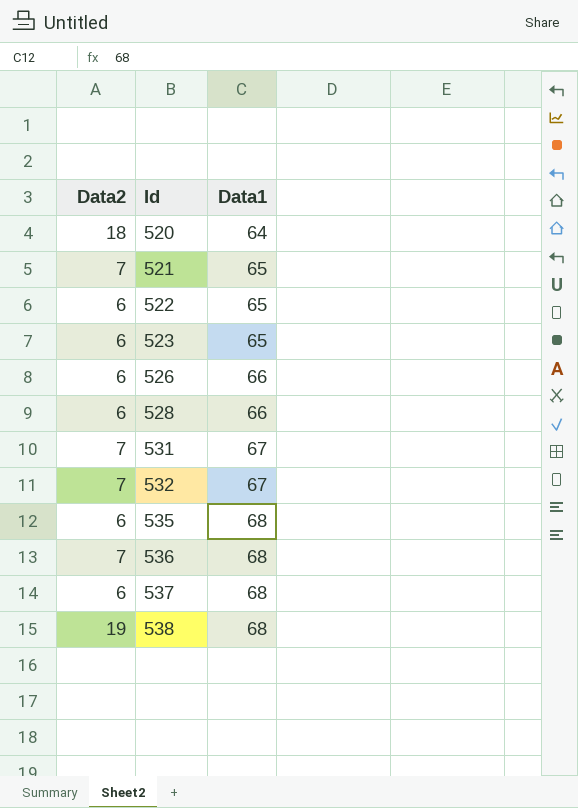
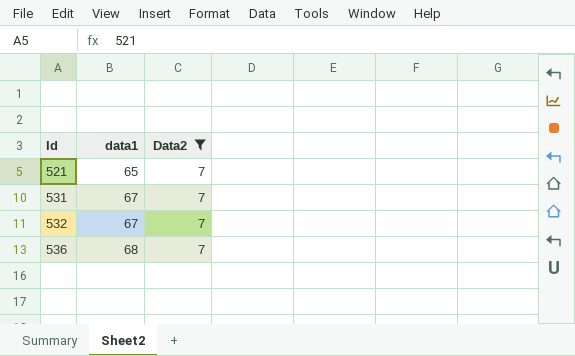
filter: none -> Data2 = 7
column name: Data1 -> data1
column Data2 | position: 1 -> 3

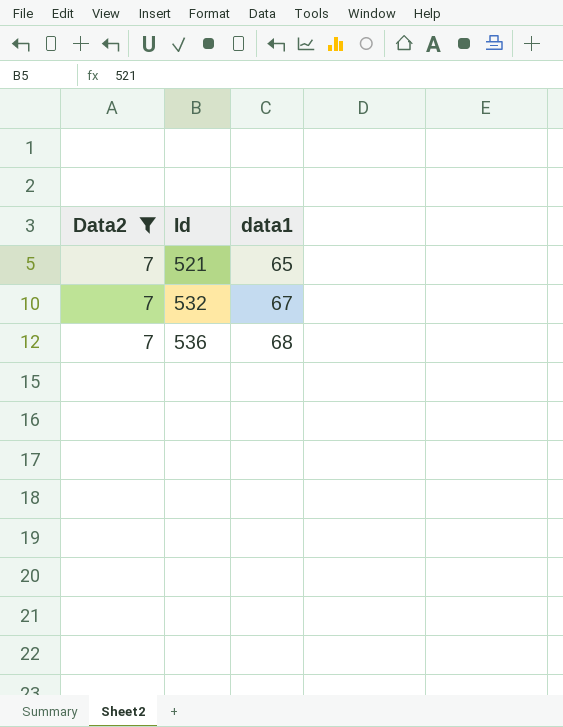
column Data2 | position: 3 -> 1
row 531: 67 | 7 -> none

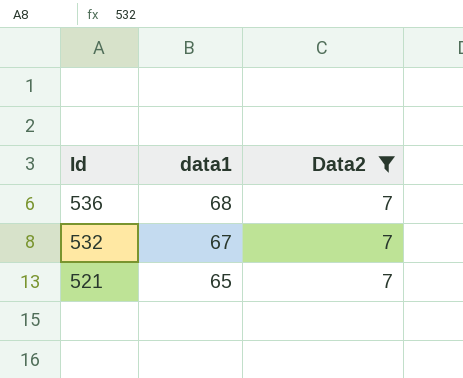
row order: Id ascending -> Id descending
column Data2 | position: 1 -> 3

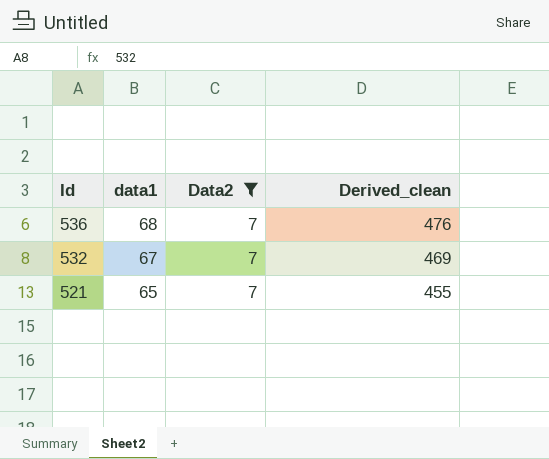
column Derived_clean | formula: none -> [data1] * [Data2]

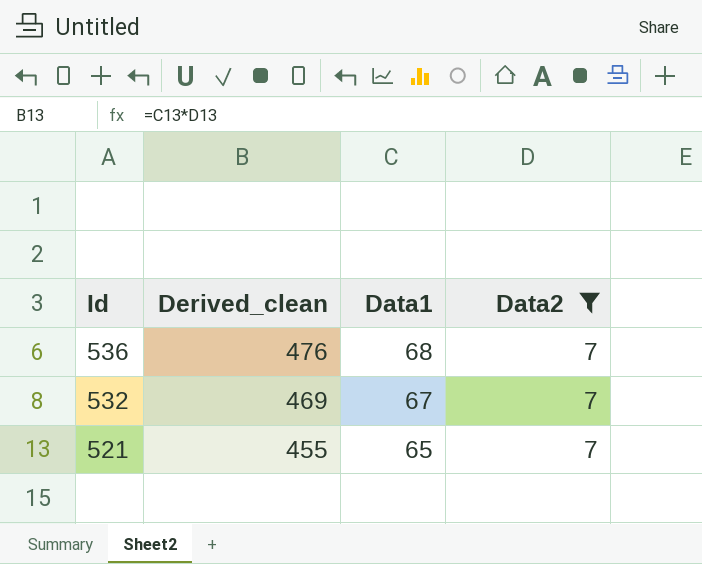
column Derived_clean | position: 4 -> 2
column name: data1 -> Data1

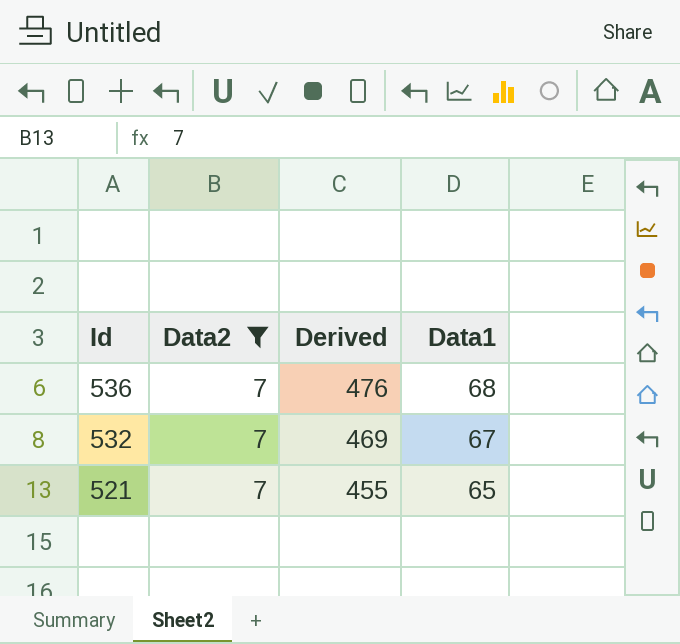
column Data2 | position: 4 -> 2
column name: Derived_clean -> Derived

